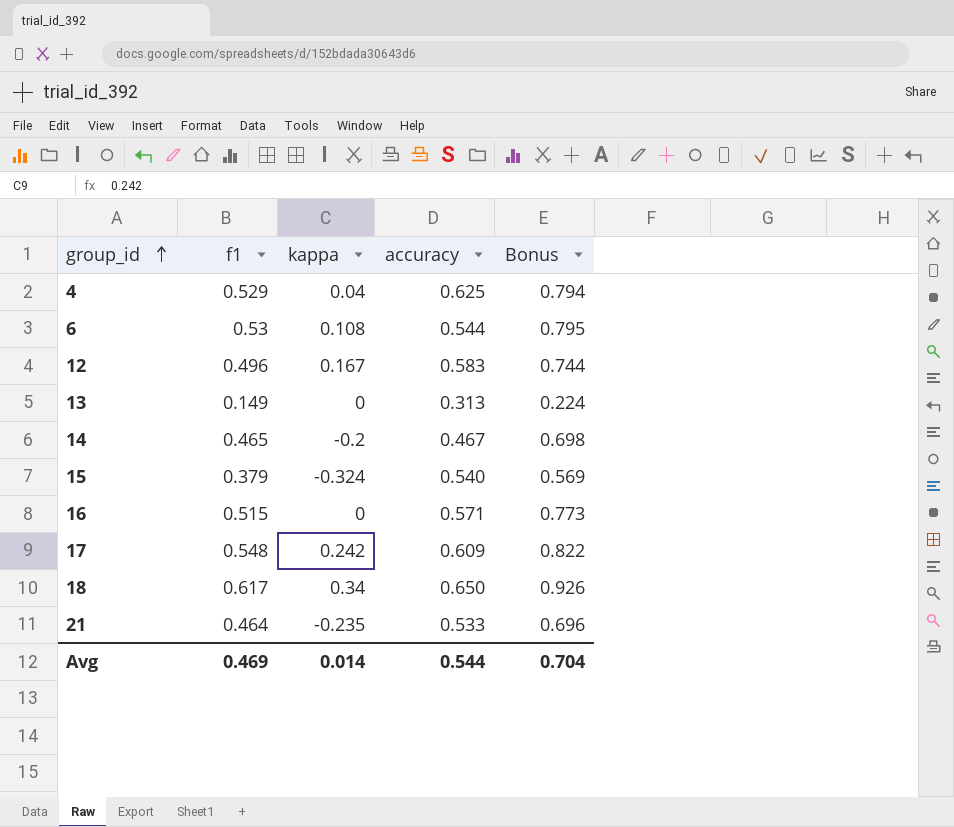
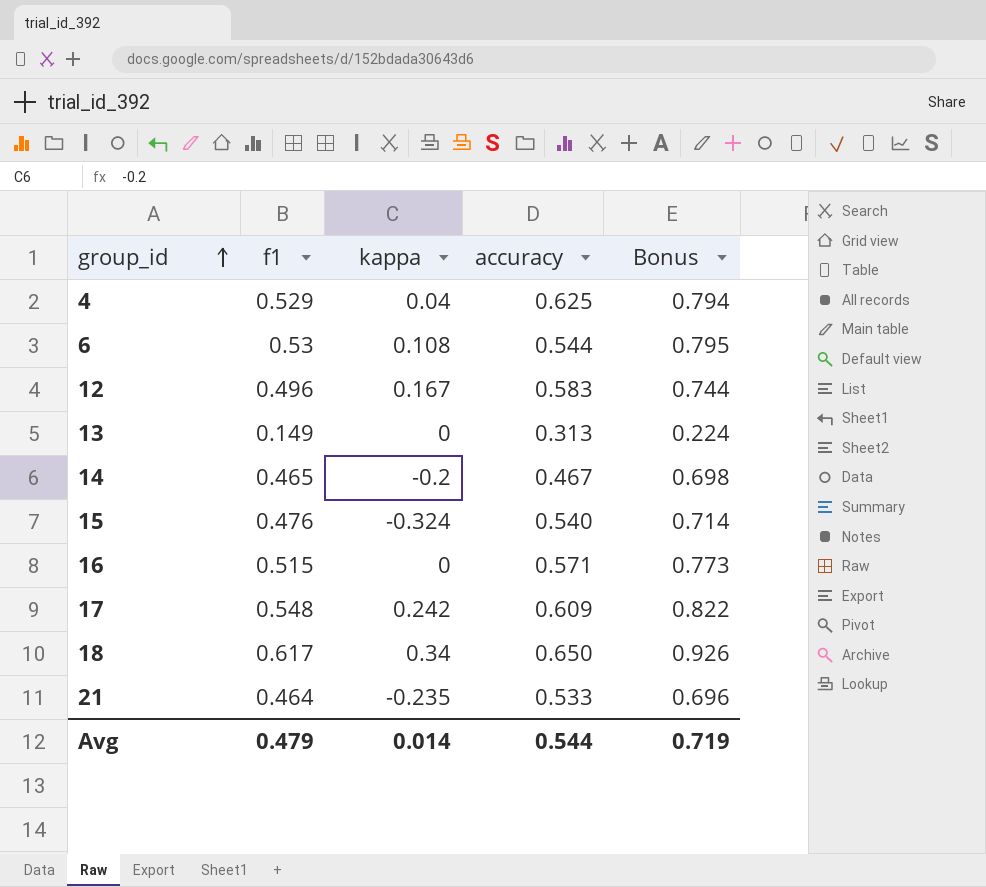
15 | f1: 0.379 -> 0.476
15 | Bonus: 0.569 -> 0.714
Avg | f1: 0.469 -> 0.479
Avg | Bonus: 0.704 -> 0.719

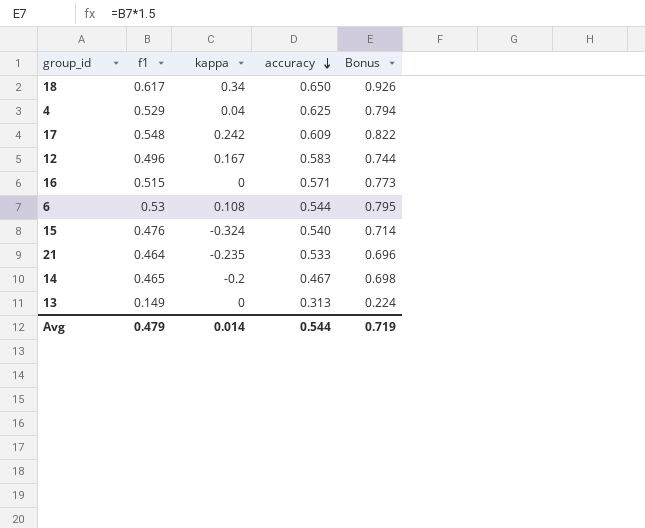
row order: group_id ascending -> accuracy descending

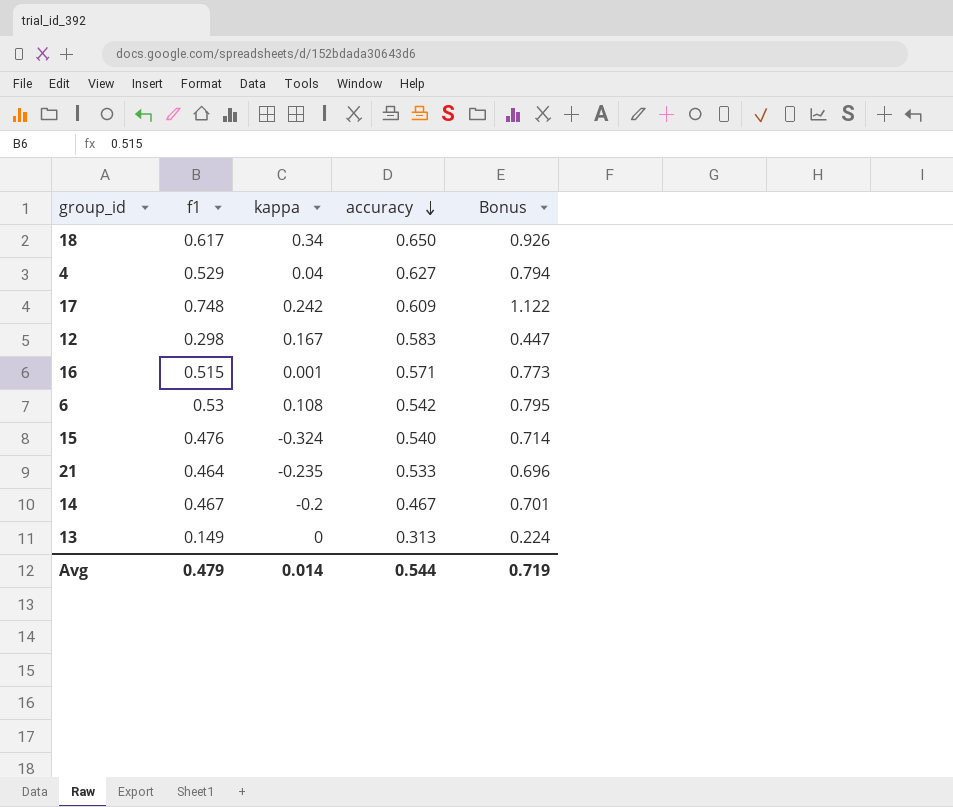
4 | accuracy: 0.625 -> 0.627
17 | f1: 0.548 -> 0.748
17 | Bonus: 0.822 -> 1.122
12 | f1: 0.496 -> 0.298
12 | Bonus: 0.744 -> 0.447
16 | kappa: 0 -> 0.001
6 | accuracy: 0.544 -> 0.542
14 | f1: 0.465 -> 0.467
14 | Bonus: 0.698 -> 0.701

